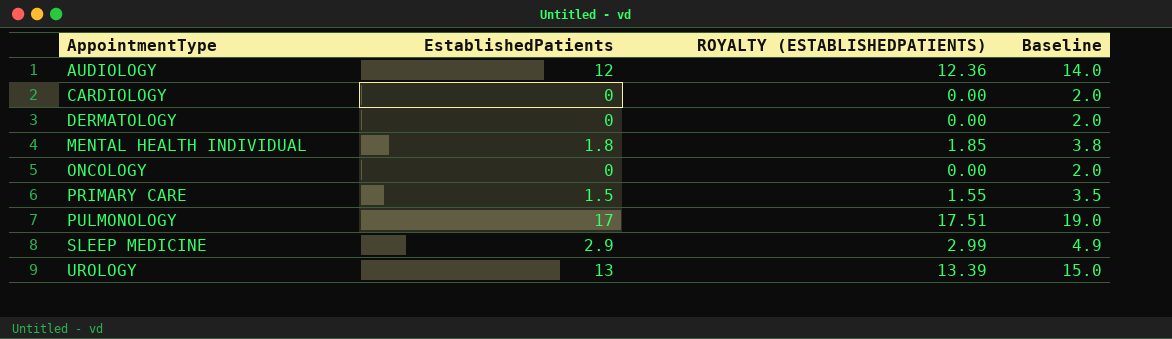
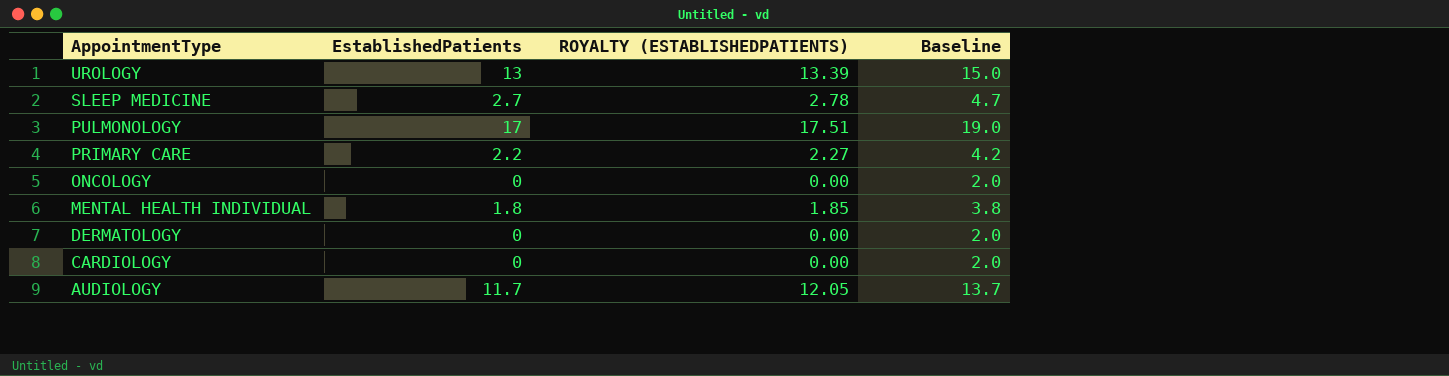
row order: AppointmentType ascending -> AppointmentType descending
SLEEP MEDICINE | EstablishedPatients: 2.9 -> 2.7
SLEEP MEDICINE | ROYALTY (ESTABLISHEDPATIENTS): 2.99 -> 2.78
SLEEP MEDICINE | Baseline: 4.9 -> 4.7
PRIMARY CARE | EstablishedPatients: 1.5 -> 2.2
PRIMARY CARE | ROYALTY (ESTABLISHEDPATIENTS): 1.55 -> 2.27
PRIMARY CARE | Baseline: 3.5 -> 4.2
AUDIOLOGY | EstablishedPatients: 12 -> 11.7
AUDIOLOGY | ROYALTY (ESTABLISHEDPATIENTS): 12.36 -> 12.05
AUDIOLOGY | Baseline: 14.0 -> 13.7

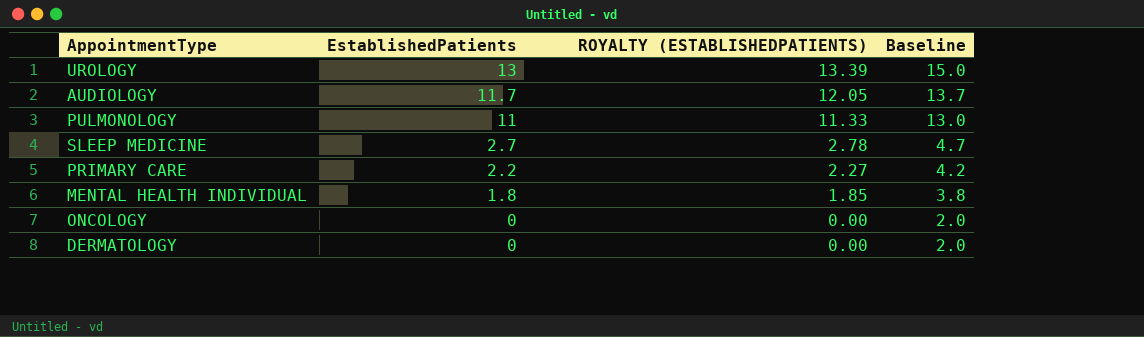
row order: AppointmentType descending -> EstablishedPatients descending
row CARDIOLOGY: 0 | 0.00 | 2.0 -> none
PULMONOLOGY | EstablishedPatients: 17 -> 11
PULMONOLOGY | ROYALTY (ESTABLISHEDPATIENTS): 17.51 -> 11.33
PULMONOLOGY | Baseline: 19.0 -> 13.0

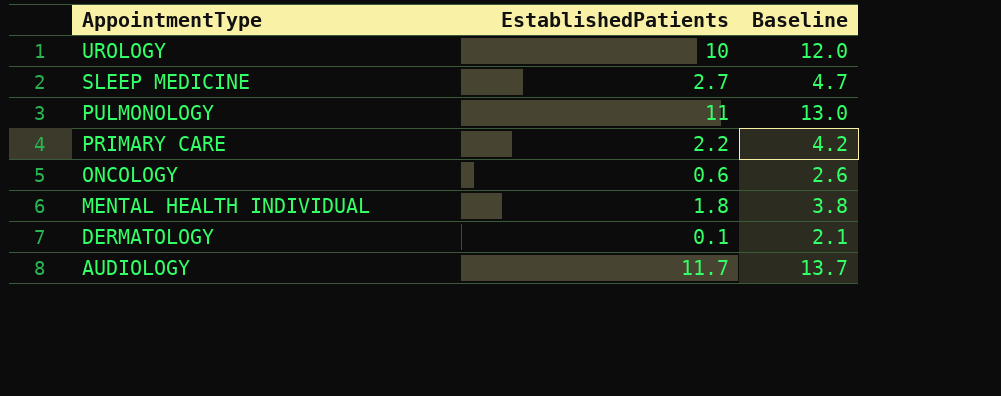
row order: EstablishedPatients descending -> AppointmentType descending
column ROYALTY (ESTABLISHEDPATIENTS) | formula: [EstablishedPatients] * 1.03 -> none
UROLOGY | EstablishedPatients: 13 -> 10
UROLOGY | Baseline: 15.0 -> 12.0
ONCOLOGY | EstablishedPatients: 0 -> 0.6
ONCOLOGY | Baseline: 2.0 -> 2.6
DERMATOLOGY | EstablishedPatients: 0 -> 0.1
DERMATOLOGY | Baseline: 2.0 -> 2.1

